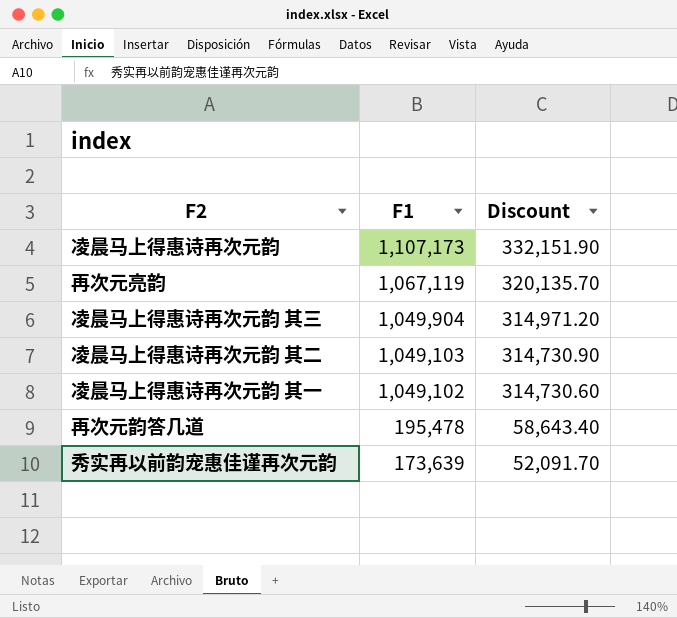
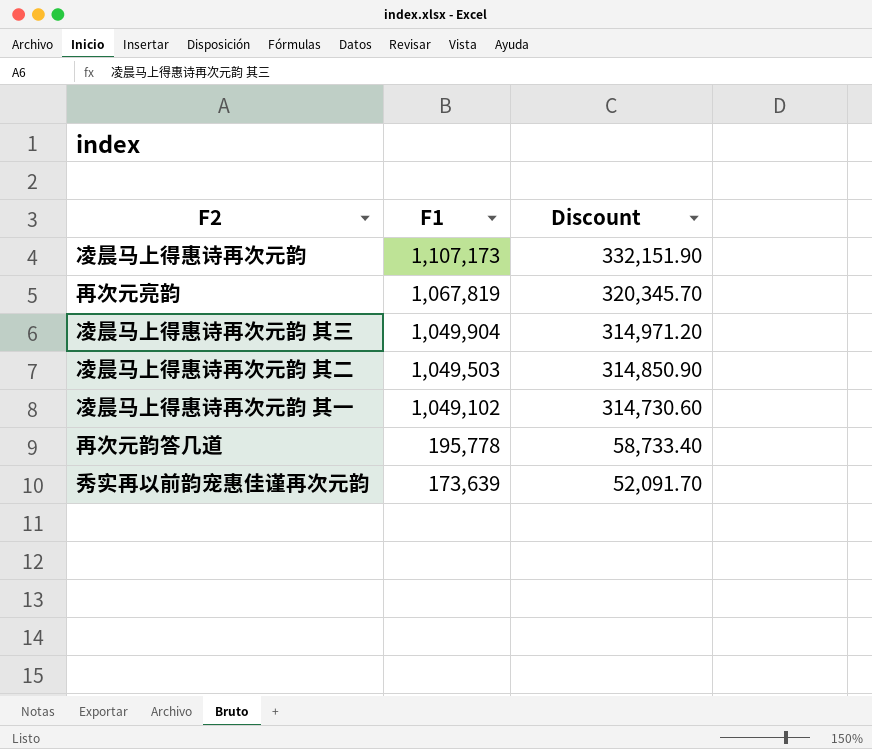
再次元亮韵 | F1: 1,067,119 -> 1,067,819
再次元亮韵 | Discount: 320,135.70 -> 320,345.70
凌晨马上得惠诗再次元韵 其二 | F1: 1,049,103 -> 1,049,503
凌晨马上得惠诗再次元韵 其二 | Discount: 314,730.90 -> 314,850.90
再次元韵答几道 | F1: 195,478 -> 195,778
再次元韵答几道 | Discount: 58,643.40 -> 58,733.40

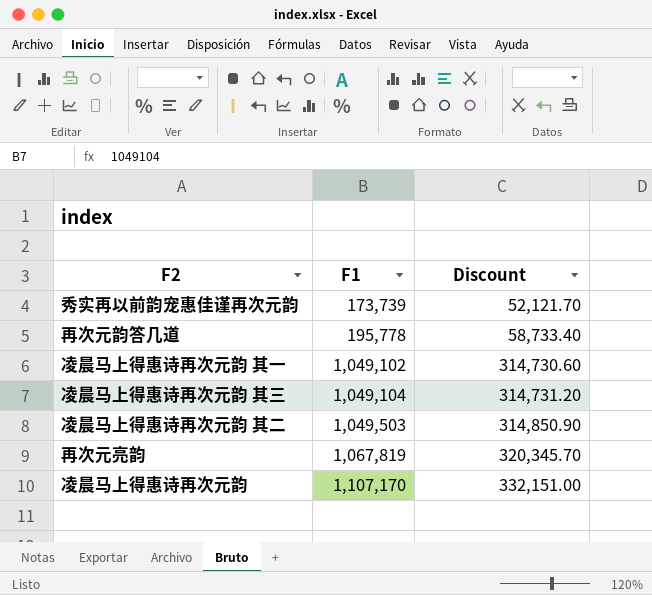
row order: F1 descending -> F1 ascending
秀实再以前韵宠惠佳谨再次元韵 | F1: 173,639 -> 173,739
秀实再以前韵宠惠佳谨再次元韵 | Discount: 52,091.70 -> 52,121.70
凌晨马上得惠诗再次元韵 其三 | F1: 1,049,904 -> 1,049,104
凌晨马上得惠诗再次元韵 其三 | Discount: 314,971.20 -> 314,731.20
凌晨马上得惠诗再次元韵 | F1: 1,107,173 -> 1,107,170
凌晨马上得惠诗再次元韵 | Discount: 332,151.90 -> 332,151.00

